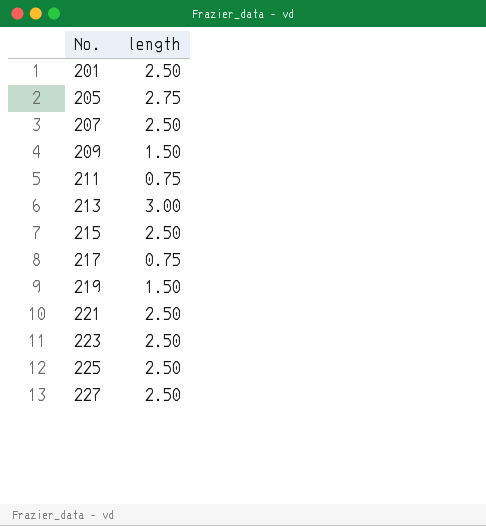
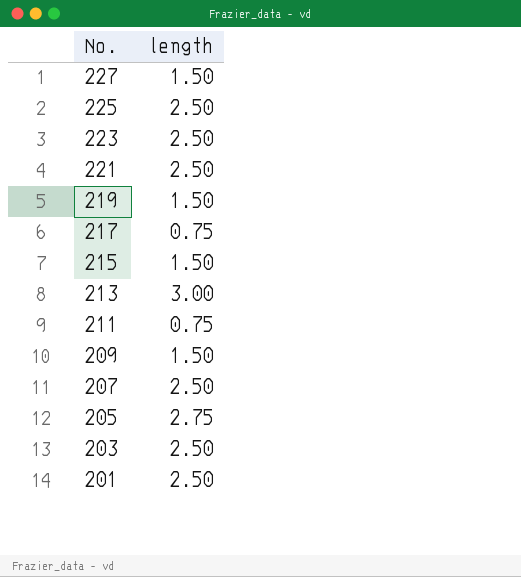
row order: No. ascending -> No. descending
227 | length: 2.50 -> 1.50
215 | length: 2.50 -> 1.50
row 203: none -> 2.50

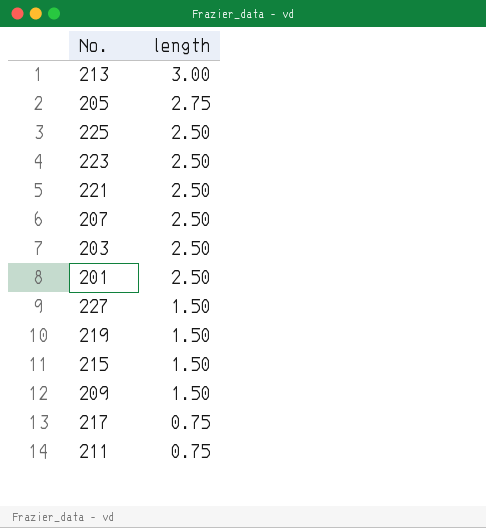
row order: No. descending -> length descending

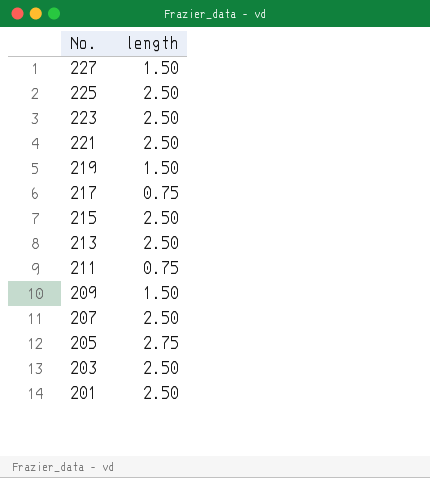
row order: length descending -> No. descending
215 | length: 1.50 -> 2.50
213 | length: 3.00 -> 2.50

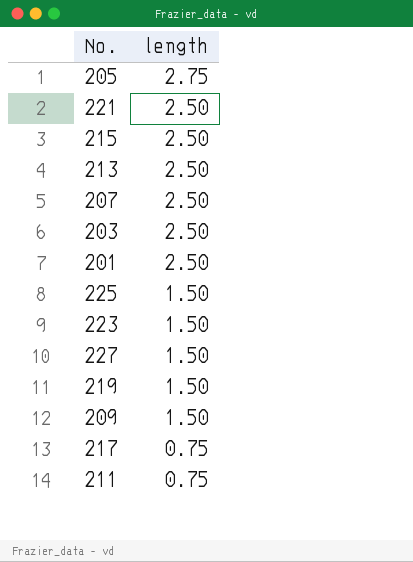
row order: No. descending -> length descending
225 | length: 2.50 -> 1.50
223 | length: 2.50 -> 1.50

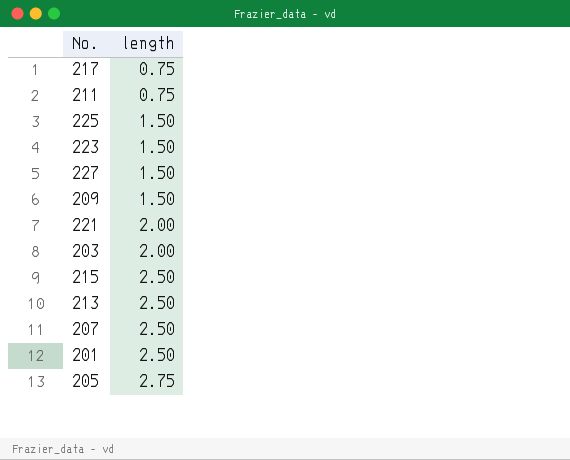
row order: length descending -> length ascending
row 219: 1.50 -> none
221 | length: 2.50 -> 2.00
203 | length: 2.50 -> 2.00

